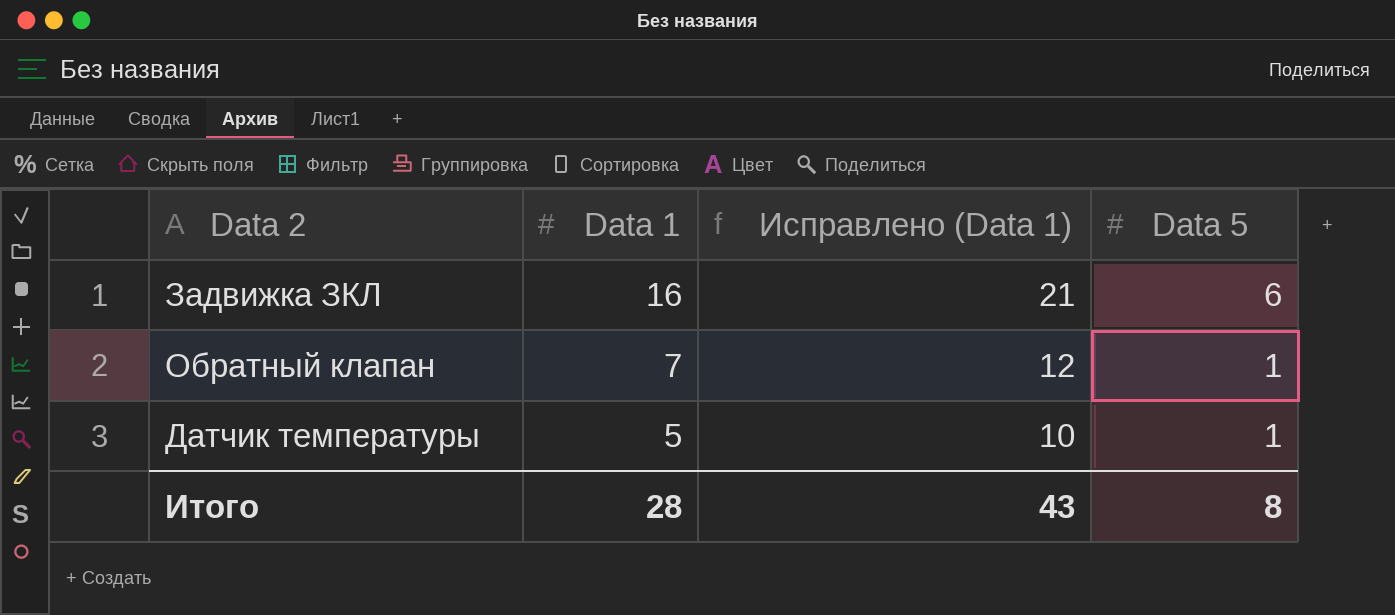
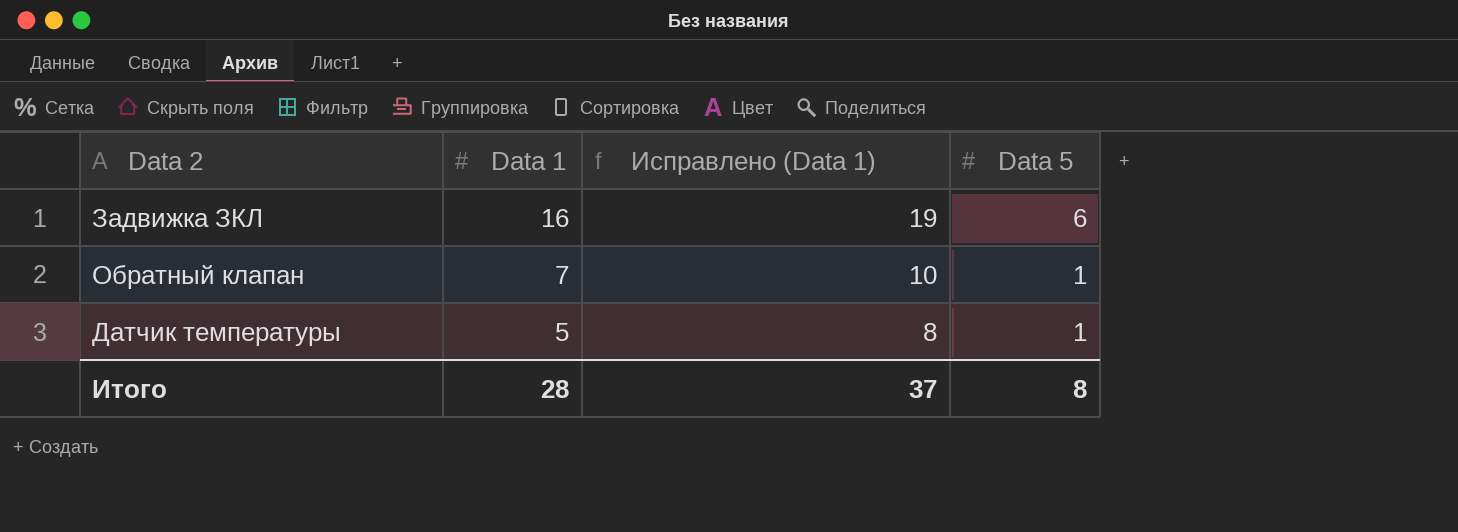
column Исправлено (Data 1) | formula: [Data 1] + 5 -> [Data 1] + 3
Итого | Исправлено (Data 1): 43 -> 37

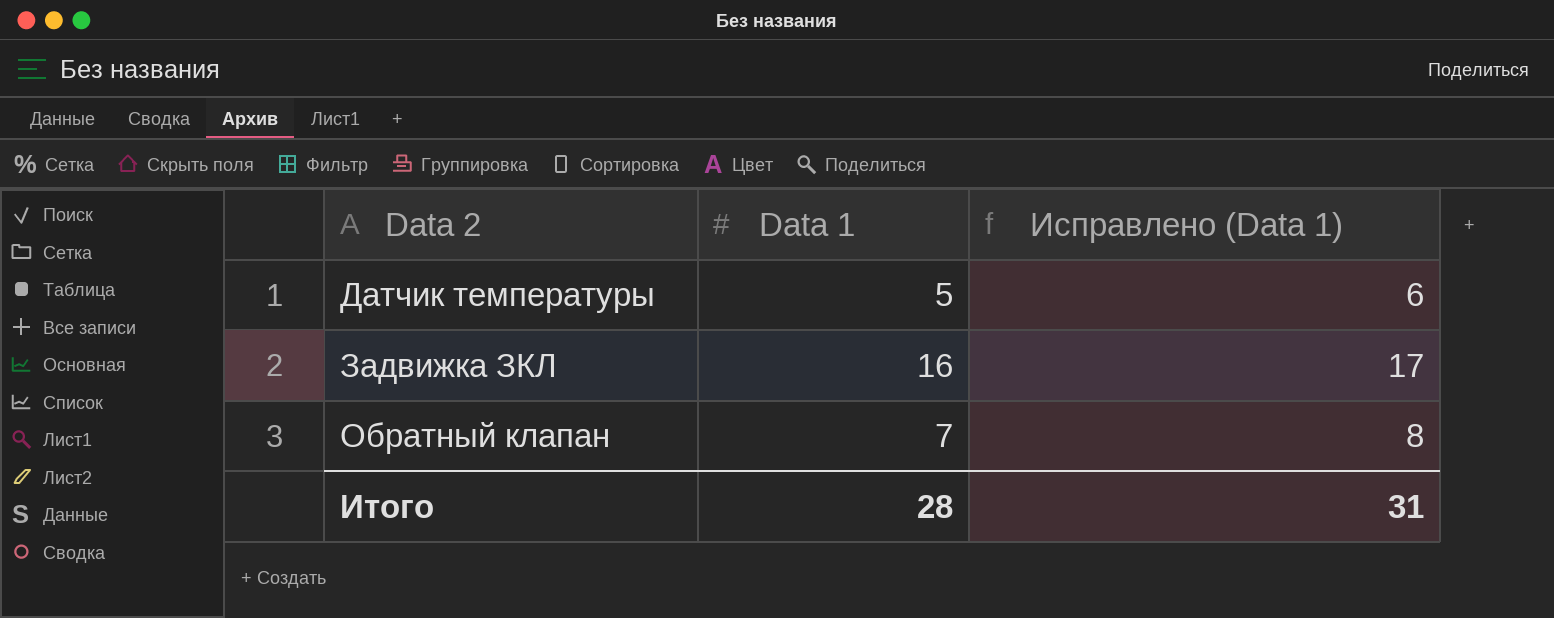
row order: Data 1 descending -> Data 2 ascending
column Data 5 | position: 4 -> none
column Исправлено (Data 1) | formula: [Data 1] + 3 -> [Data 1] + 1
Итого | Исправлено (Data 1): 37 -> 31

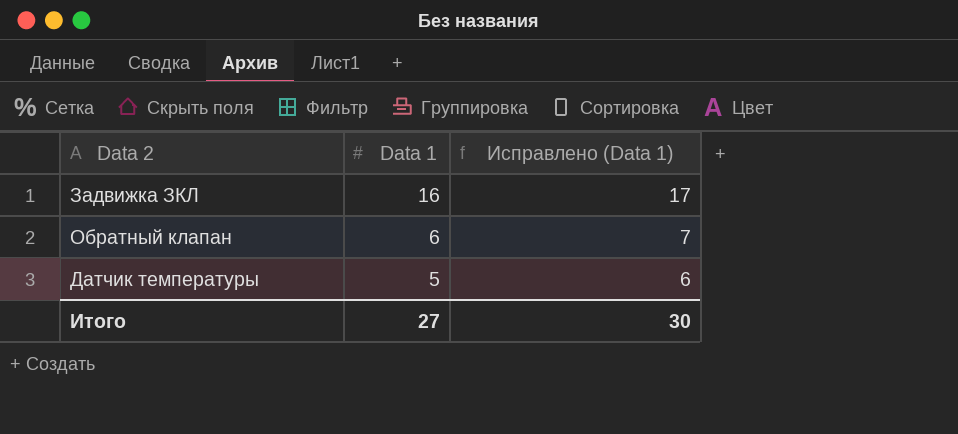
row order: Data 2 ascending -> Data 1 descending
Обратный клапан | Data 1: 7 -> 6
Обратный клапан | Исправлено (Data 1): 8 -> 7
Итого | Data 1: 28 -> 27
Итого | Исправлено (Data 1): 31 -> 30

